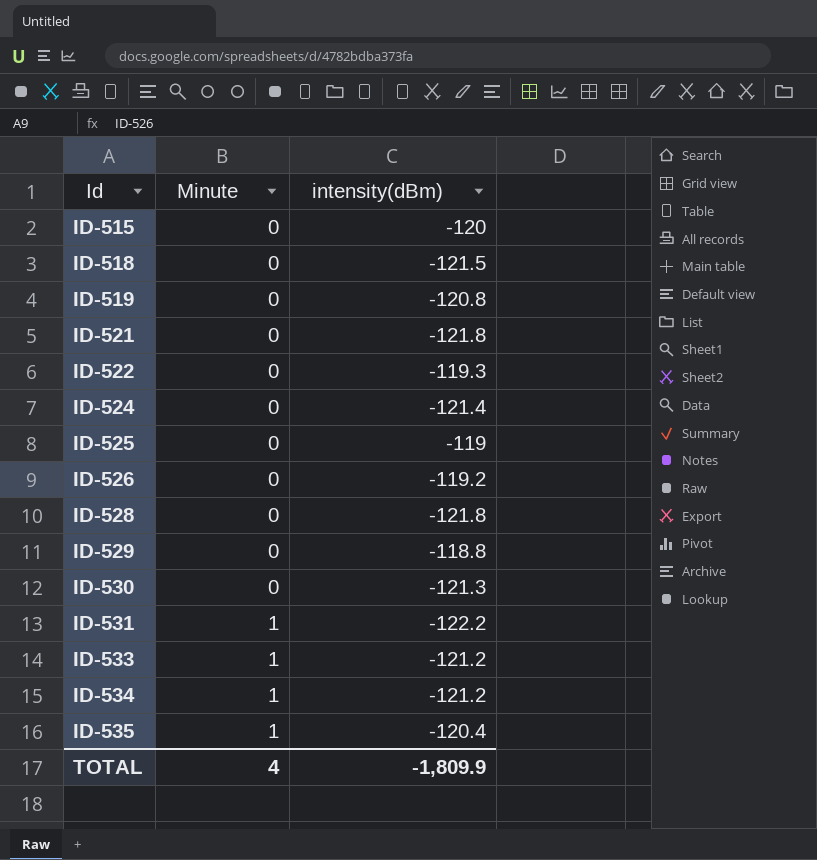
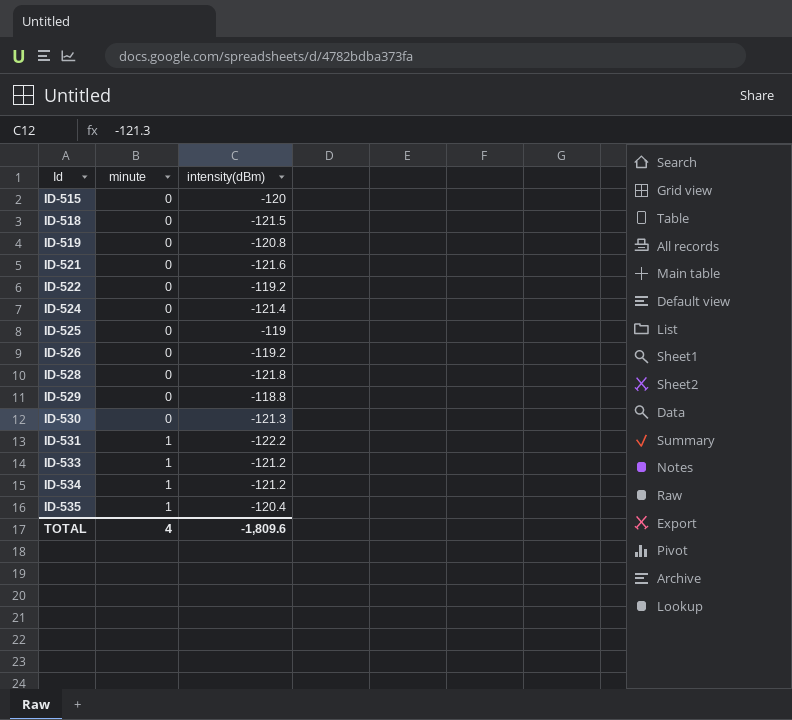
column name: Minute -> minute
ID-521 | intensity(dBm): -121.8 -> -121.6
ID-522 | intensity(dBm): -119.3 -> -119.2
TOTAL | intensity(dBm): -1,809.9 -> -1,809.6

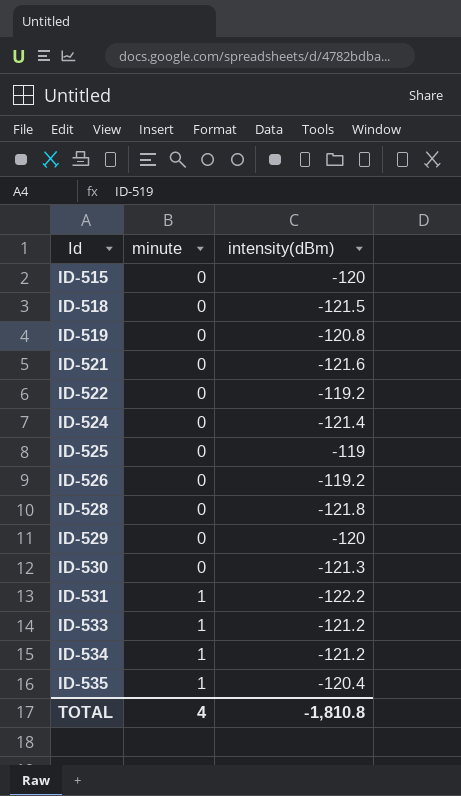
ID-529 | intensity(dBm): -118.8 -> -120
TOTAL | intensity(dBm): -1,809.6 -> -1,810.8

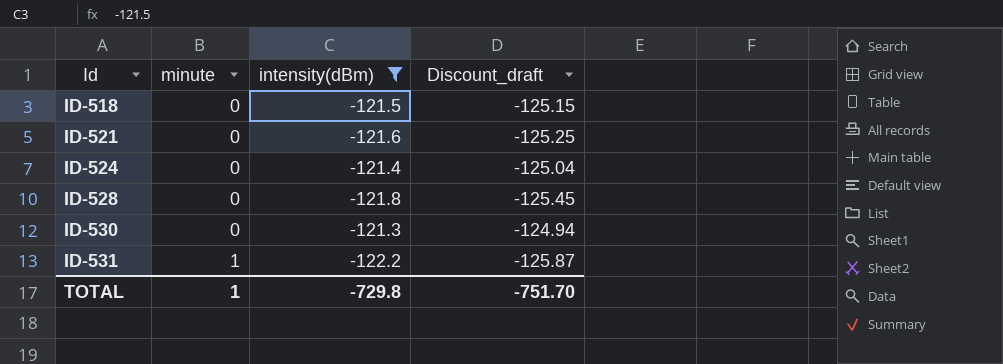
filter: none -> intensity(dBm) <= -121.3
column Discount_draft | formula: none -> [intensity(dBm)] * 1.03
TOTAL | minute: 4 -> 1
TOTAL | intensity(dBm): -1,810.8 -> -729.8

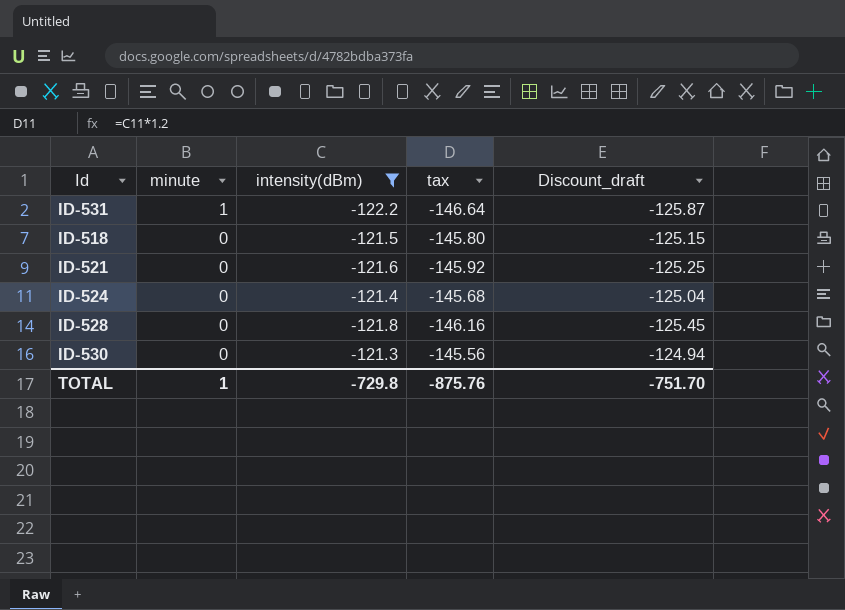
row order: Id ascending -> minute descending
column tax | formula: none -> [intensity(dBm)] * 1.2

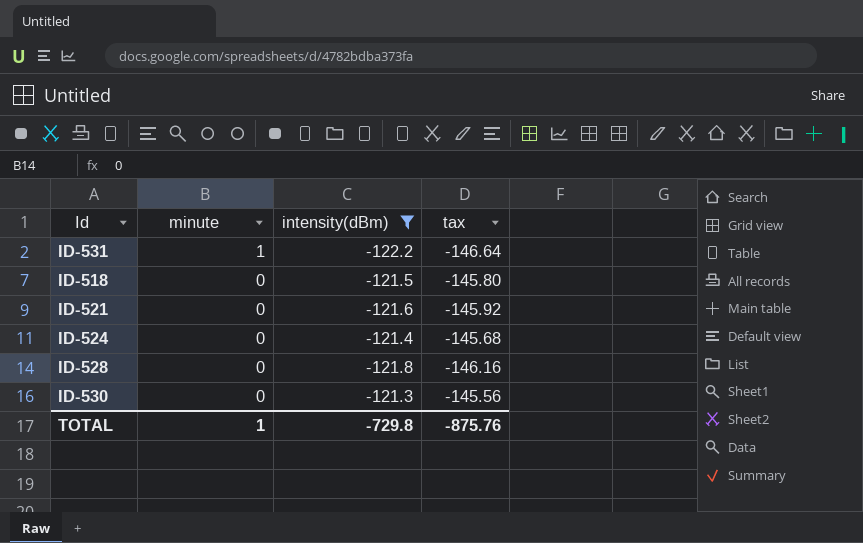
column Discount_draft | formula: [intensity(dBm)] * 1.03 -> none

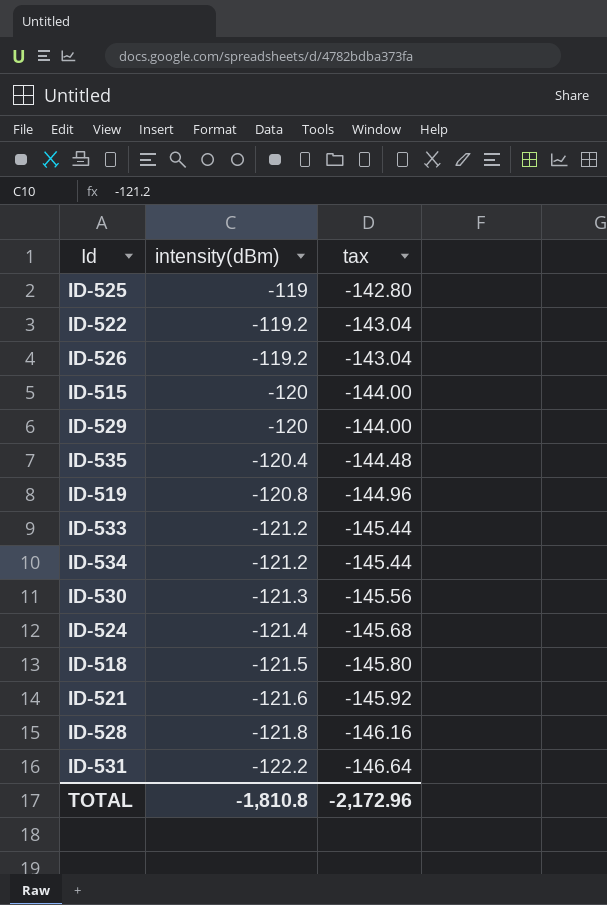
filter: intensity(dBm) <= -121.3 -> none
row order: minute descending -> intensity(dBm) descending
column minute | position: 2 -> none
TOTAL | intensity(dBm): -729.8 -> -1,810.8
TOTAL | tax: -875.76 -> -2,172.96

